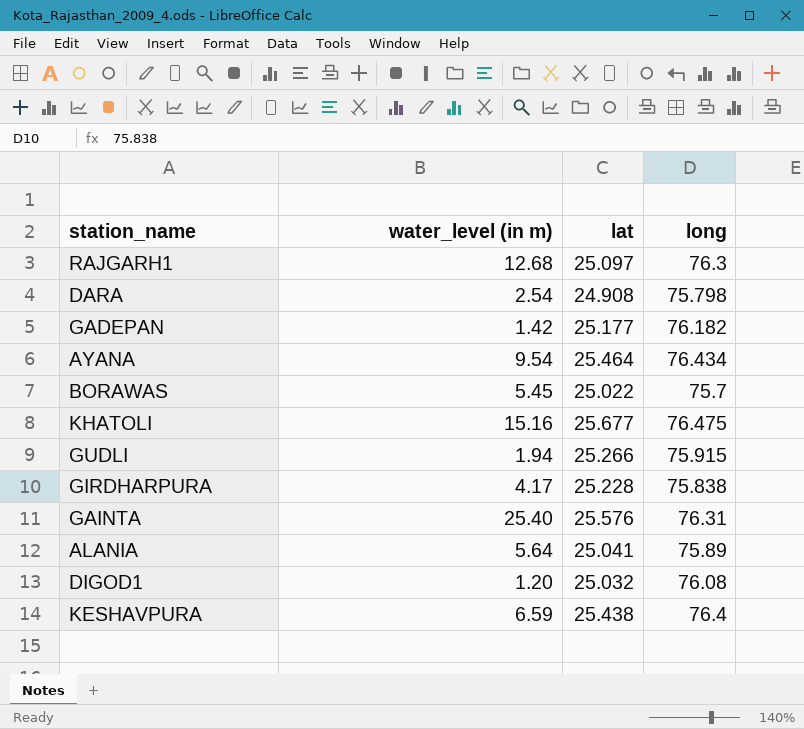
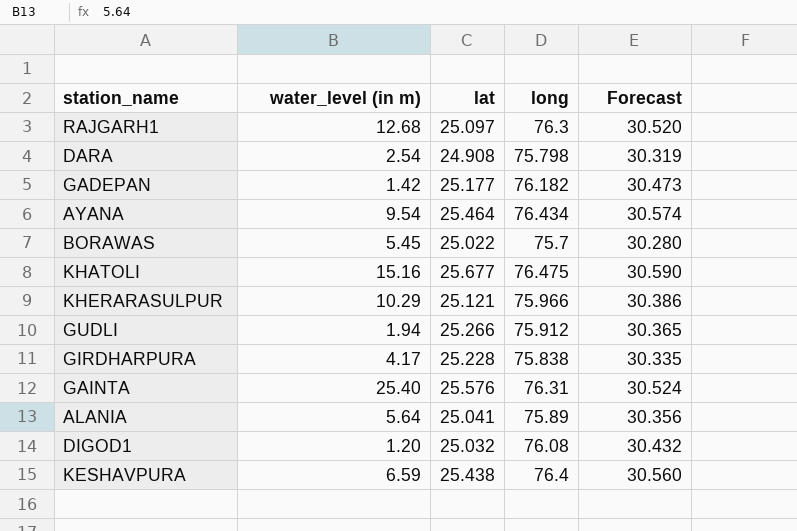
column Forecast | formula: none -> [long] * 0.4
row KHERARASULPUR: none -> 10.29 | 25.121 | 75.966 | 30.386
GUDLI | long: 75.915 -> 75.912

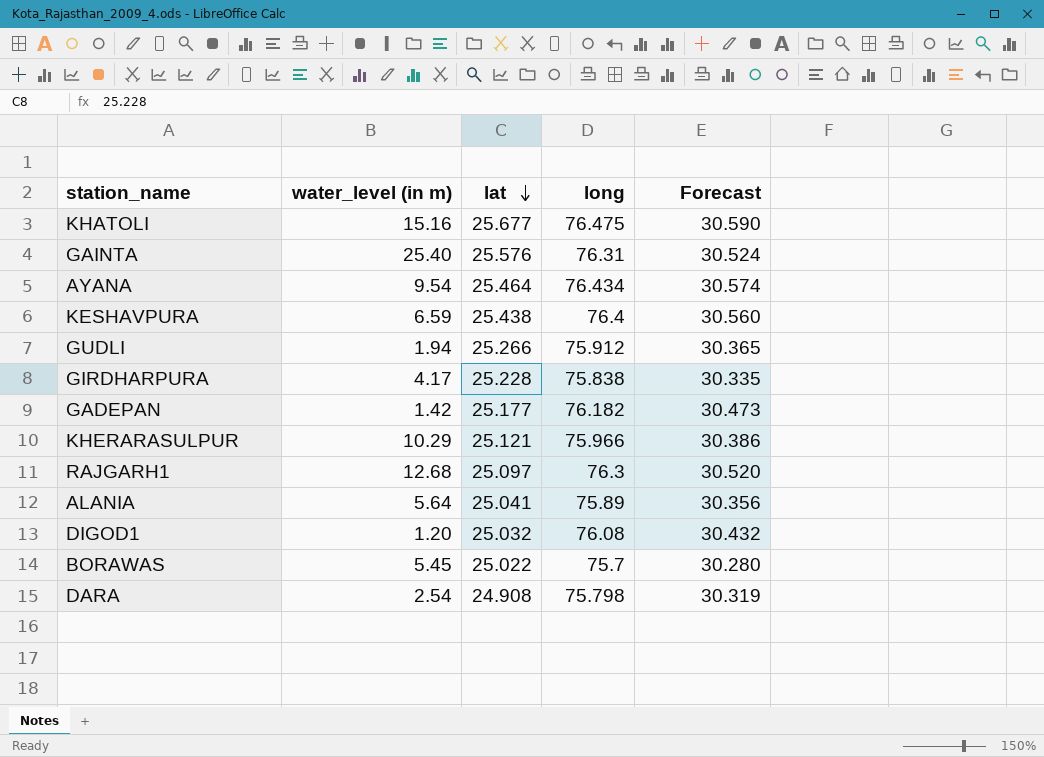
row order: none -> lat descending

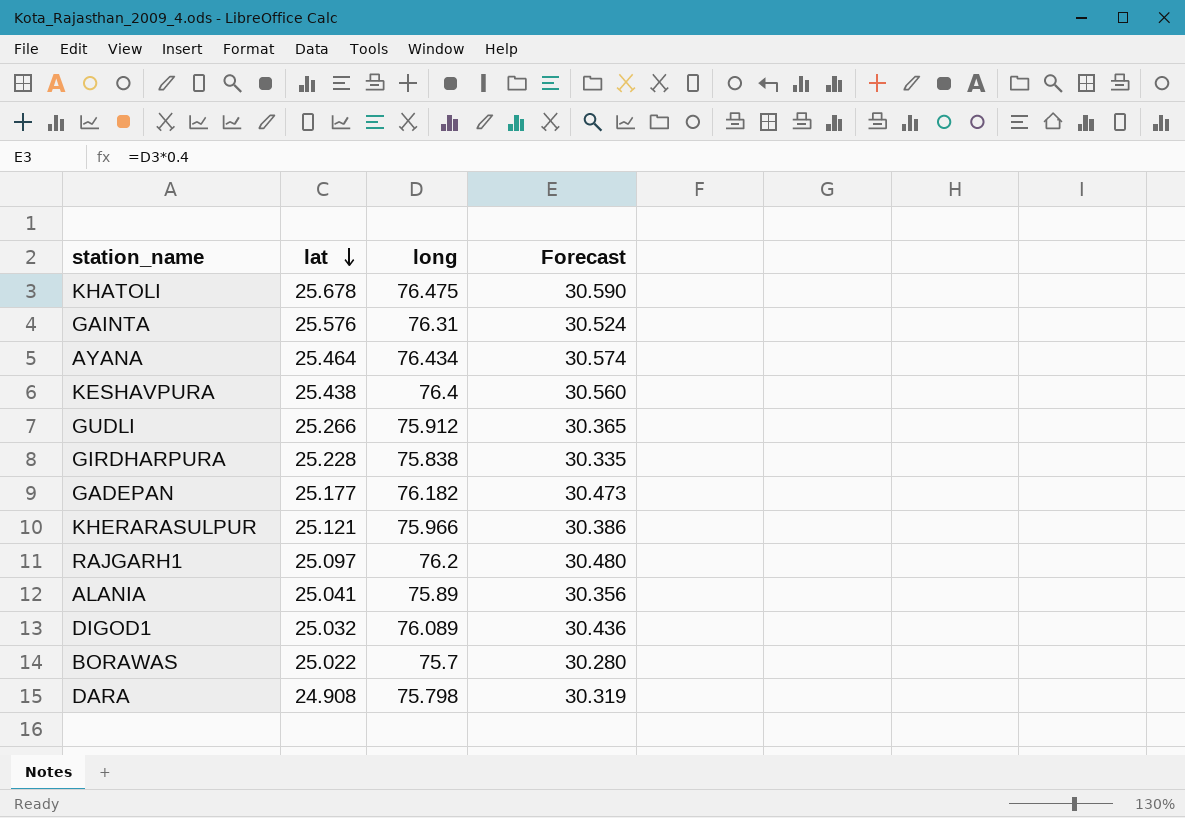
column water_level (in m) | position: 2 -> none
KHATOLI | lat: 25.677 -> 25.678
RAJGARH1 | long: 76.3 -> 76.2
RAJGARH1 | Forecast: 30.520 -> 30.480
DIGOD1 | long: 76.08 -> 76.089
DIGOD1 | Forecast: 30.432 -> 30.436

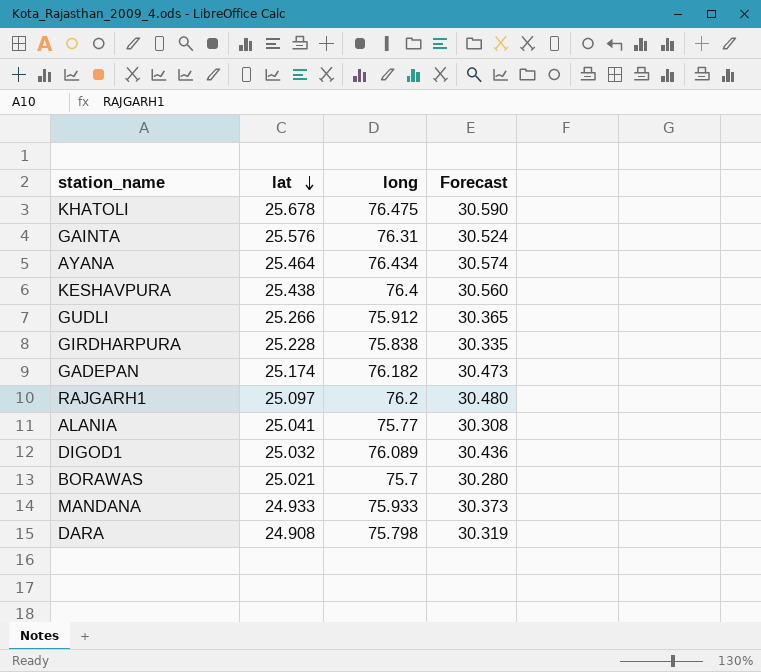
row KHERARASULPUR: 25.121 | 75.966 | 30.386 -> none
GADEPAN | lat: 25.177 -> 25.174
ALANIA | long: 75.89 -> 75.77
ALANIA | Forecast: 30.356 -> 30.308
BORAWAS | lat: 25.022 -> 25.021
row MANDANA: none -> 24.933 | 75.933 | 30.373

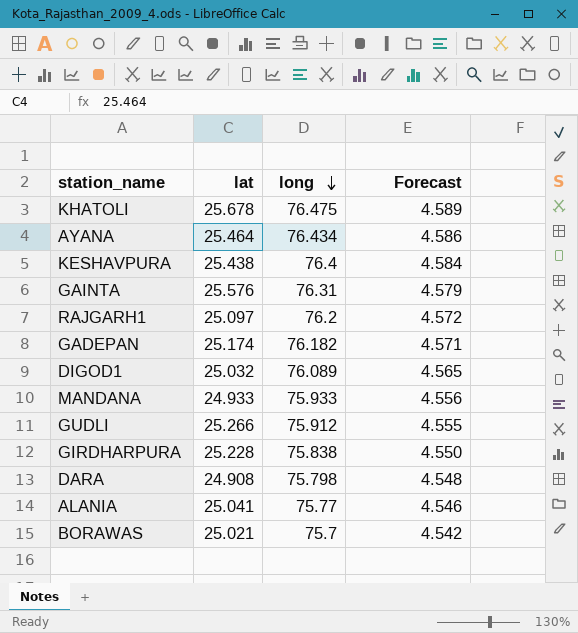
row order: lat descending -> long descending
column Forecast | formula: [long] * 0.4 -> [long] * 0.06

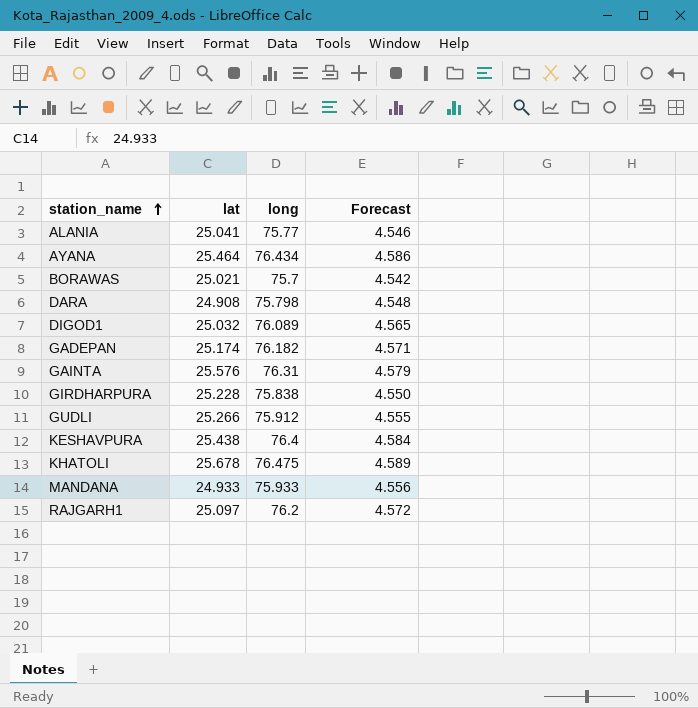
row order: long descending -> station_name ascending

